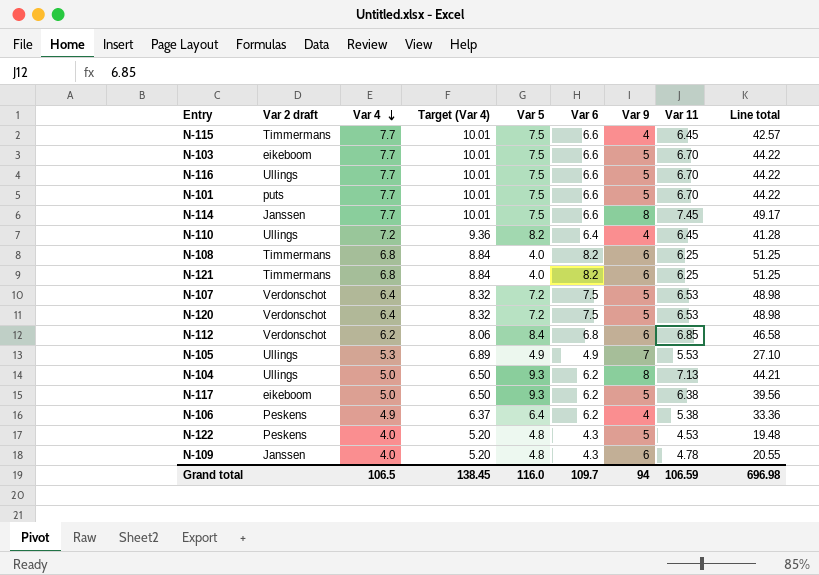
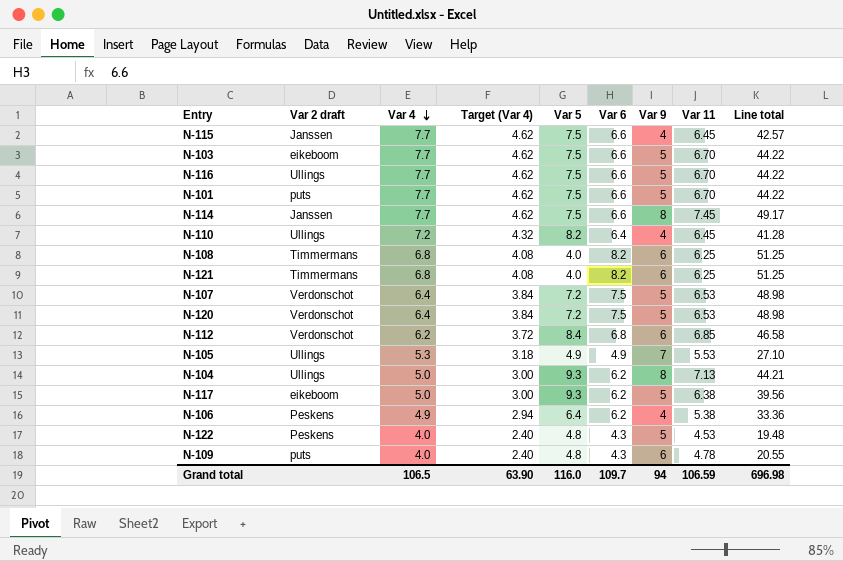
column Target (Var 4) | formula: [Var 4] * 1.3 -> [Var 4] * 0.6
N-115 | Var 2 draft: Timmermans -> Janssen
N-109 | Var 2 draft: Janssen -> puts
Grand total | Target (Var 4): 138.45 -> 63.90

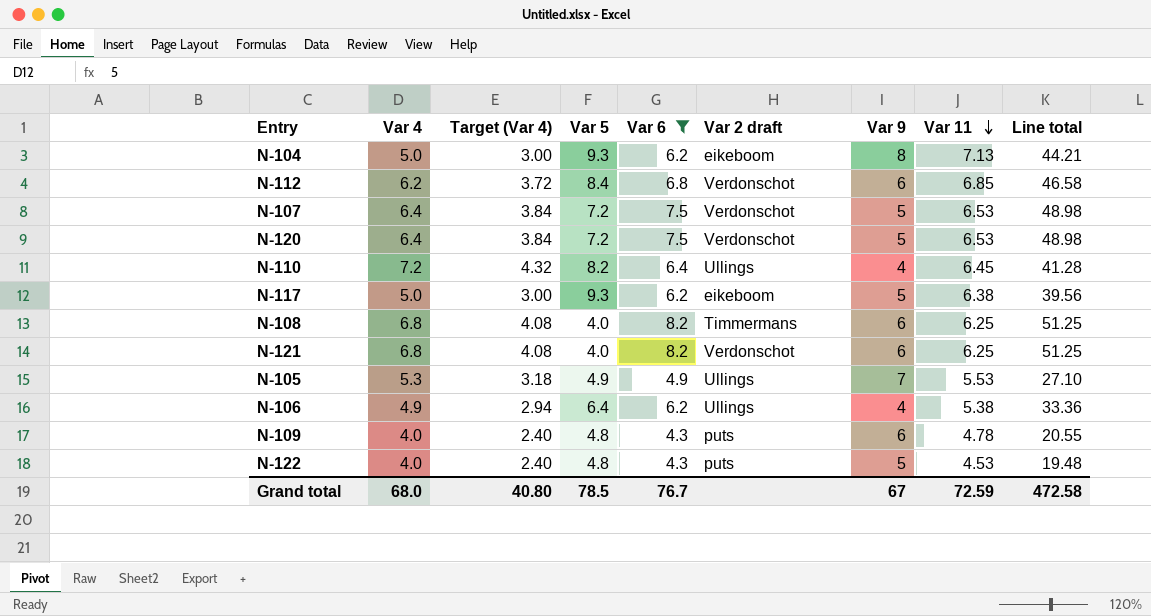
filter: none -> Var 6 != 6.6
row order: Var 4 descending -> Var 11 descending
column Var 2 draft | position: 2 -> 6
N-104 | Var 2 draft: Ullings -> eikeboom
N-121 | Var 2 draft: Timmermans -> Verdonschot
N-106 | Var 2 draft: Peskens -> Ullings
N-122 | Var 2 draft: Peskens -> puts
Grand total | Var 4: 106.5 -> 68.0
Grand total | Target (Var 4): 63.90 -> 40.80
Grand total | Var 5: 116.0 -> 78.5
Grand total | Var 6: 109.7 -> 76.7
Grand total | Var 9: 94 -> 67
Grand total | Var 11: 106.59 -> 72.59
Grand total | Line total: 696.98 -> 472.58

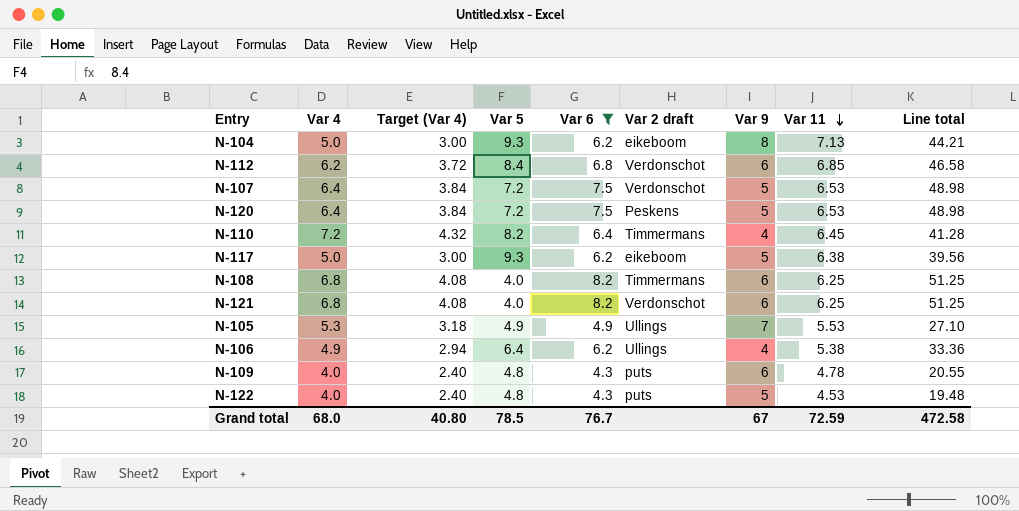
N-120 | Var 2 draft: Verdonschot -> Peskens
N-110 | Var 2 draft: Ullings -> Timmermans

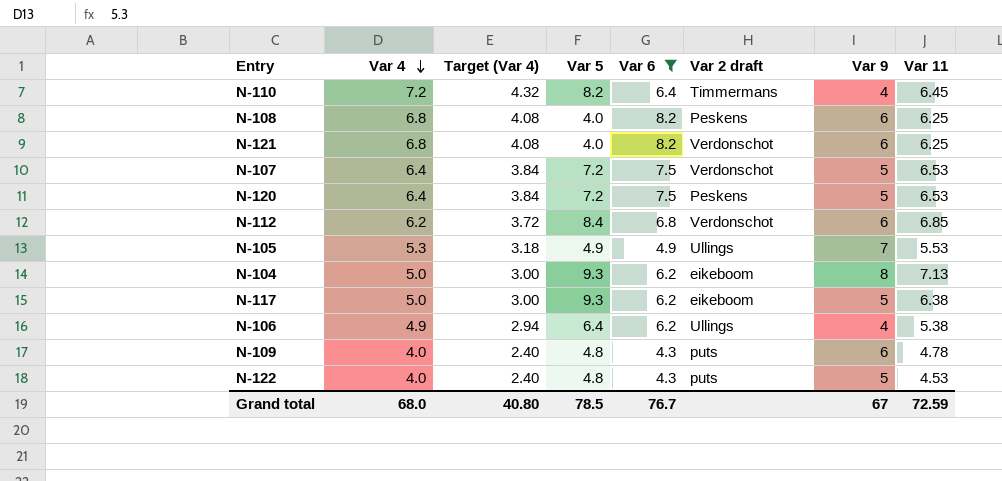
row order: Var 11 descending -> Var 4 descending
column Line total | formula: [Var 6] * [Var 11] -> none
N-108 | Var 2 draft: Timmermans -> Peskens

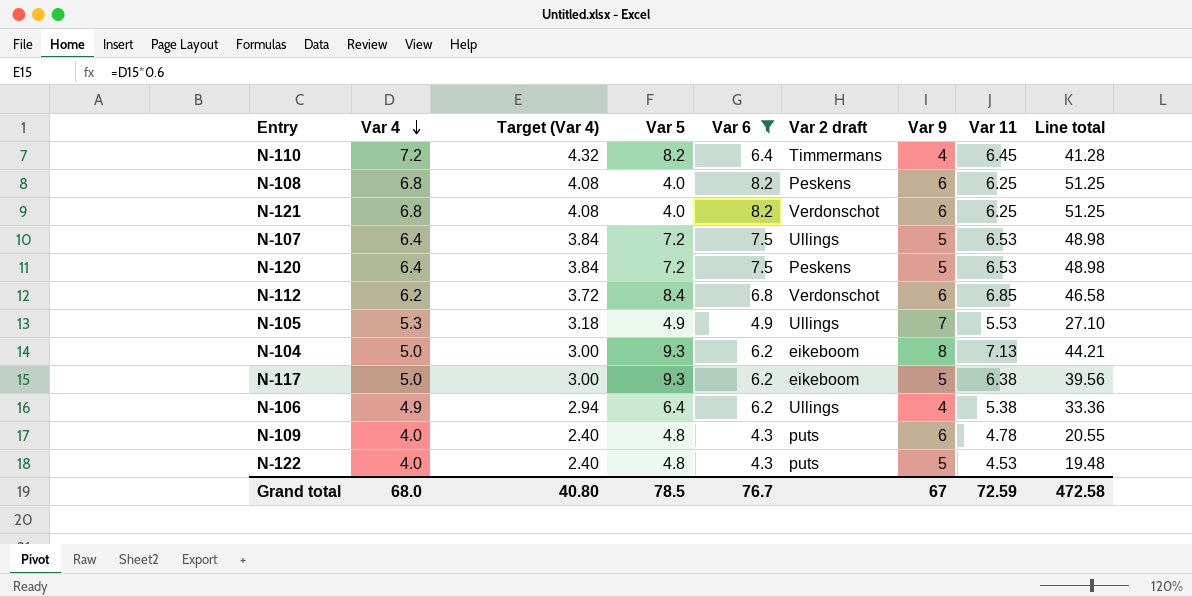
column Line total | formula: none -> [Var 6] * [Var 11]
N-107 | Var 2 draft: Verdonschot -> Ullings

